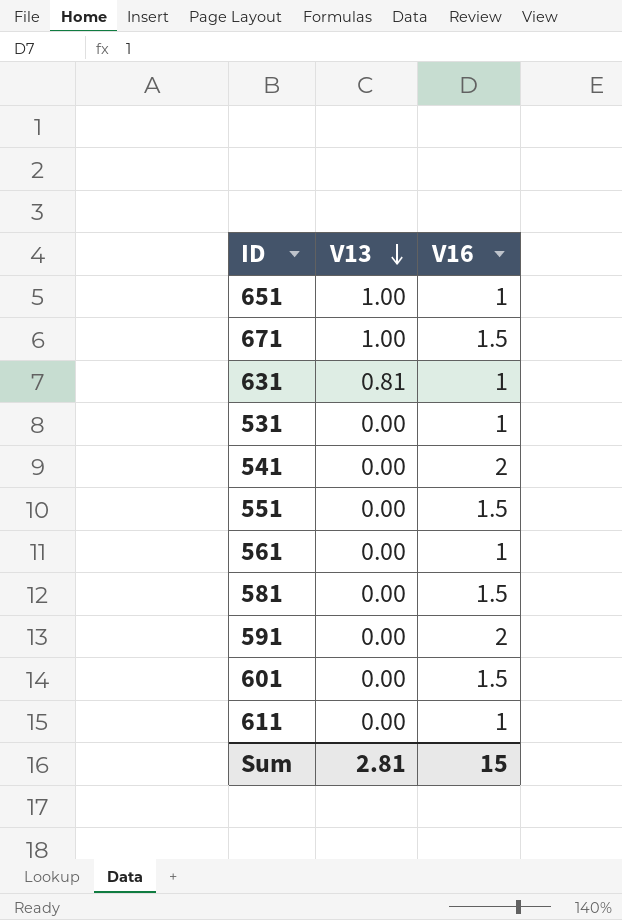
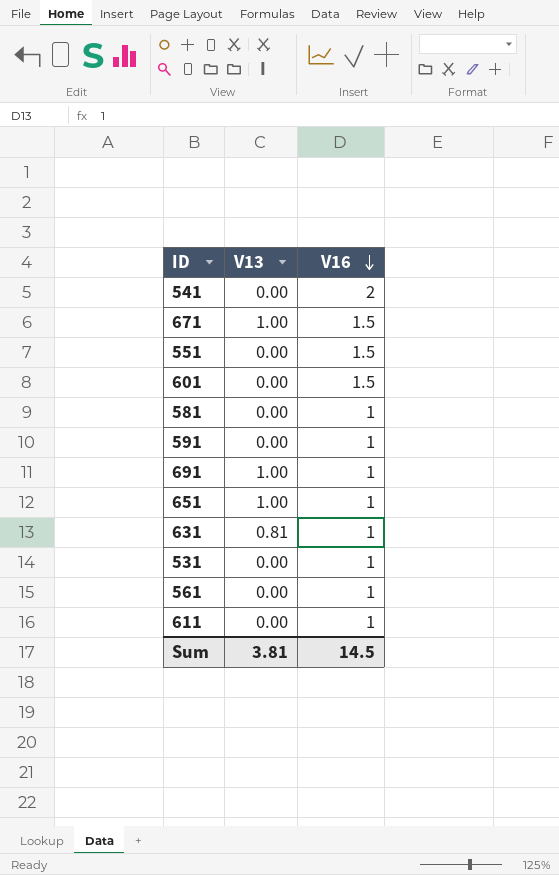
row order: V13 descending -> V16 descending
581 | V16: 1.5 -> 1
591 | V16: 2 -> 1
row 691: none -> 1.00 | 1
Sum | V13: 2.81 -> 3.81
Sum | V16: 15 -> 14.5

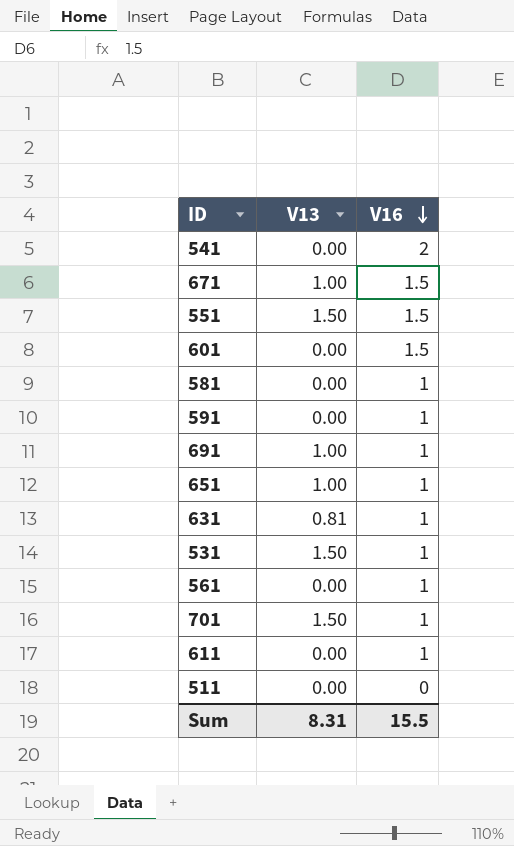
551 | V13: 0.00 -> 1.50
531 | V13: 0.00 -> 1.50
row 701: none -> 1.50 | 1
row 511: none -> 0.00 | 0
Sum | V13: 3.81 -> 8.31
Sum | V16: 14.5 -> 15.5

